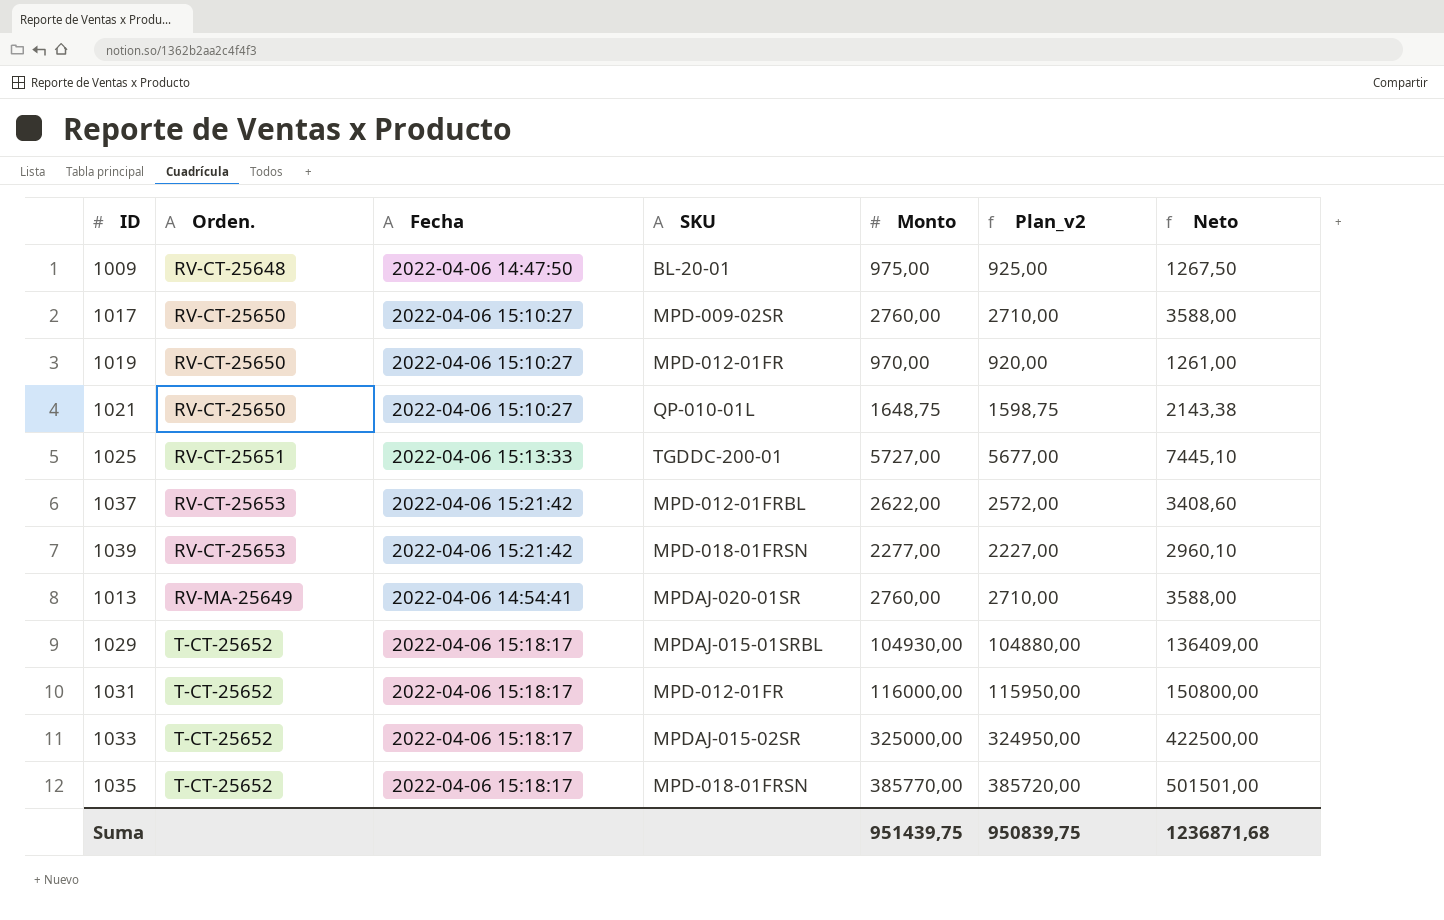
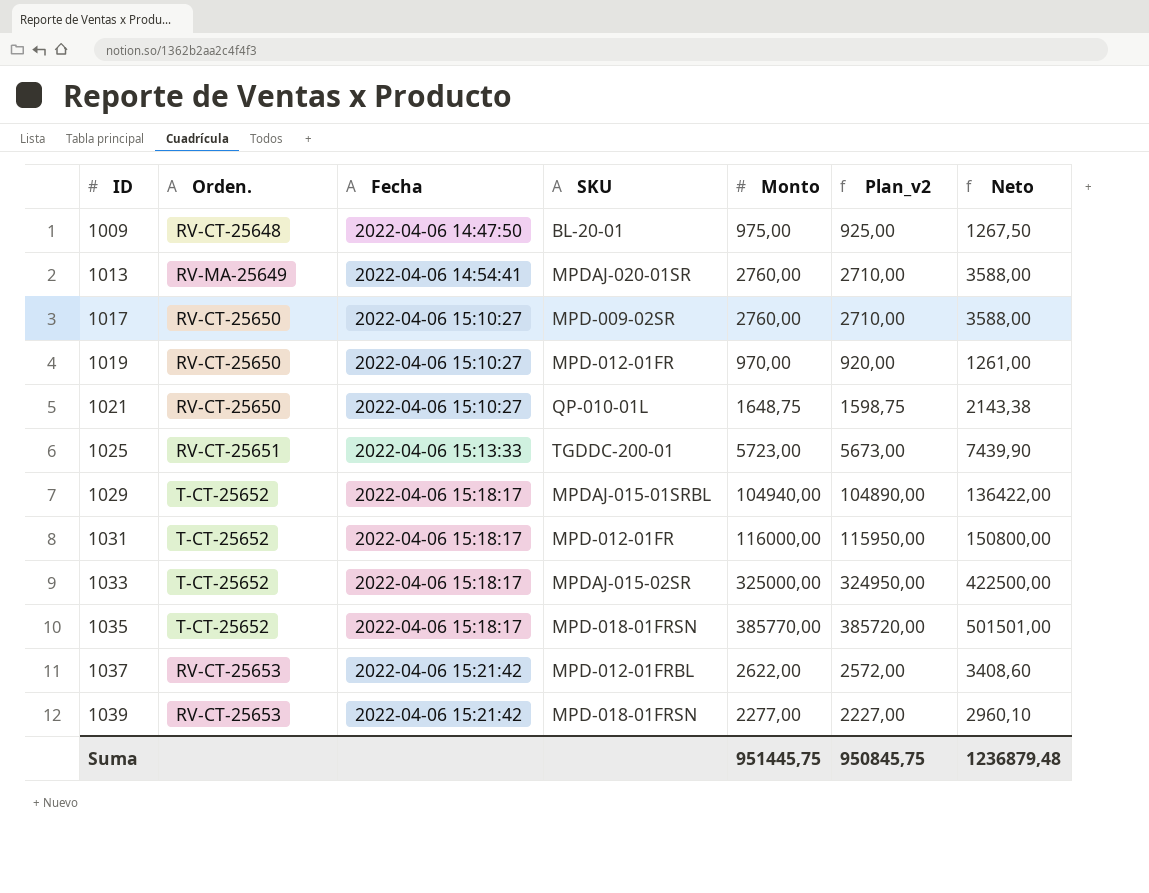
row order: Orden. ascending -> ID ascending
1025 | Monto: 5727,00 -> 5723,00
1025 | Plan_v2: 5677,00 -> 5673,00
1025 | Neto: 7445,10 -> 7439,90
1029 | Monto: 104930,00 -> 104940,00
1029 | Plan_v2: 104880,00 -> 104890,00
1029 | Neto: 136409,00 -> 136422,00
Suma | Monto: 951439,75 -> 951445,75
Suma | Plan_v2: 950839,75 -> 950845,75
Suma | Neto: 1236871,68 -> 1236879,48

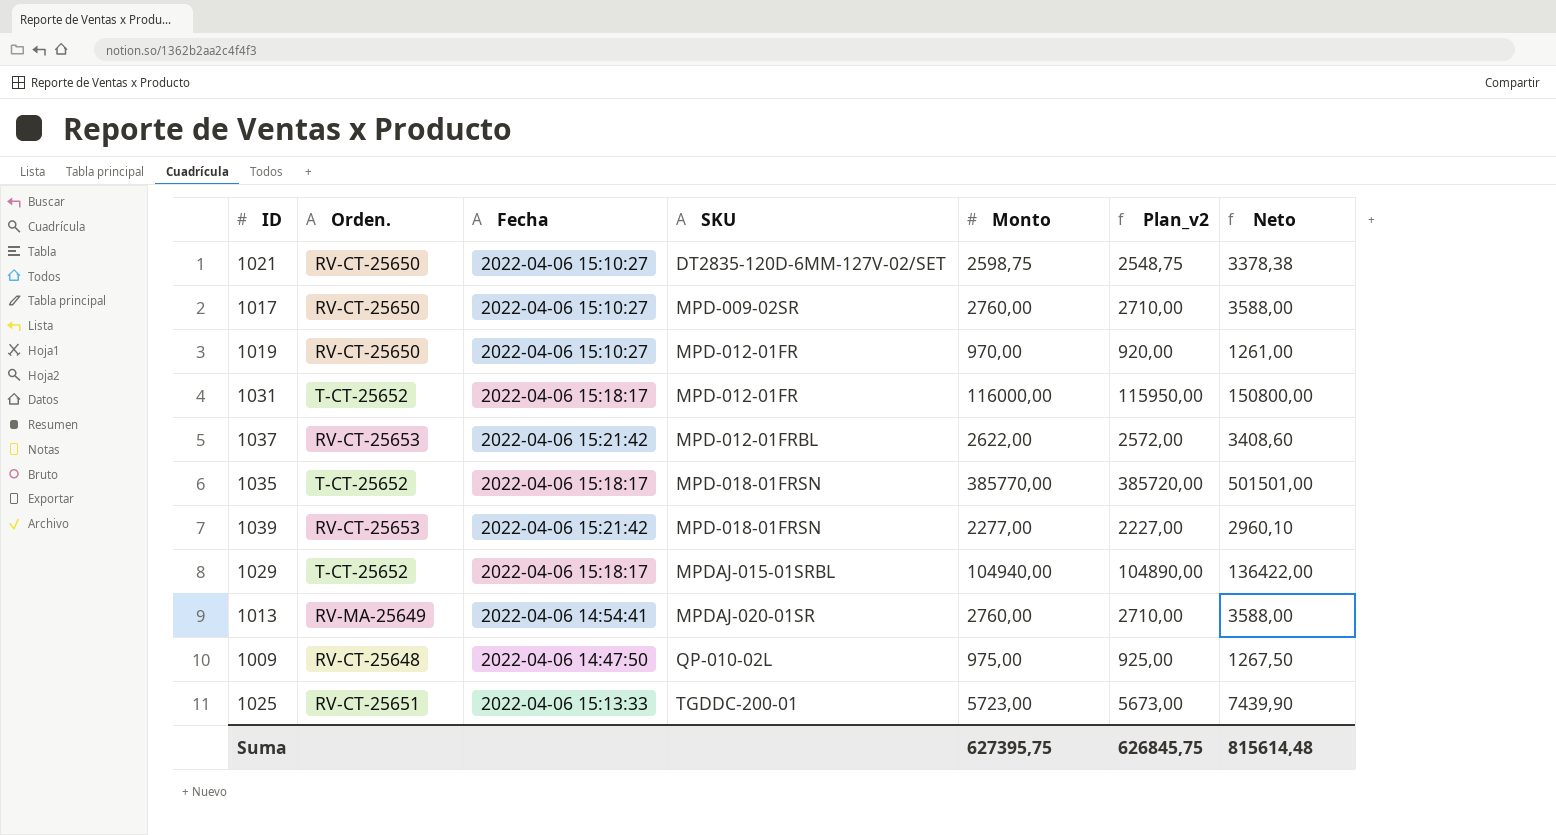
row order: ID ascending -> SKU ascending
row 1033: T-CT-25652 | 2022-04-06 15:18:17 | MPDAJ-015-02SR | 325000,00 | 324950,00 | 422500,00 -> none
1021 | SKU: QP-010-01L -> DT2835-120D-6MM-127V-02/SET
1021 | Monto: 1648,75 -> 2598,75
1021 | Plan_v2: 1598,75 -> 2548,75
1021 | Neto: 2143,38 -> 3378,38
1009 | SKU: BL-20-01 -> QP-010-02L
Suma | Monto: 951445,75 -> 627395,75
Suma | Plan_v2: 950845,75 -> 626845,75
Suma | Neto: 1236879,48 -> 815614,48

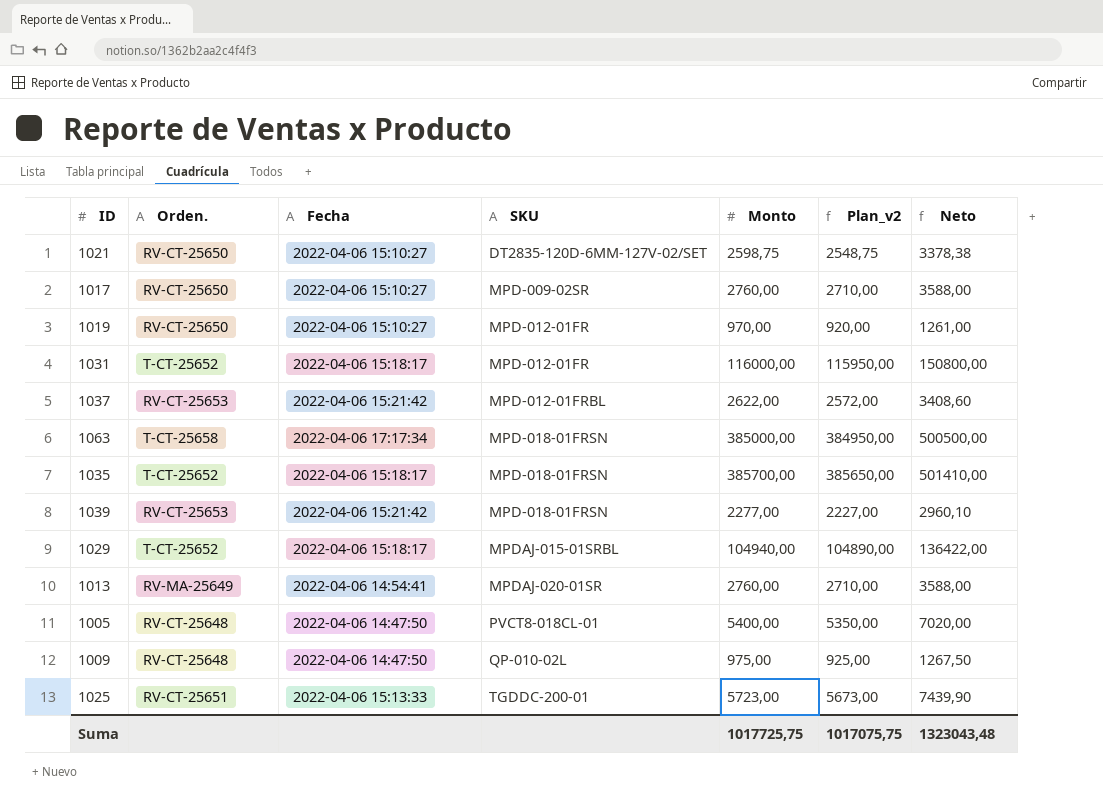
row 1063: none -> T-CT-25658 | 2022-04-06 17:17:34 | MPD-018-01FRSN | 385000,00 | 384950,00 | 500500,00
1035 | Monto: 385770,00 -> 385700,00
1035 | Plan_v2: 385720,00 -> 385650,00
1035 | Neto: 501501,00 -> 501410,00
row 1005: none -> RV-CT-25648 | 2022-04-06 14:47:50 | PVCT8-018CL-01 | 5400,00 | 5350,00 | 7020,00
Suma | Monto: 627395,75 -> 1017725,75
Suma | Plan_v2: 626845,75 -> 1017075,75
Suma | Neto: 815614,48 -> 1323043,48

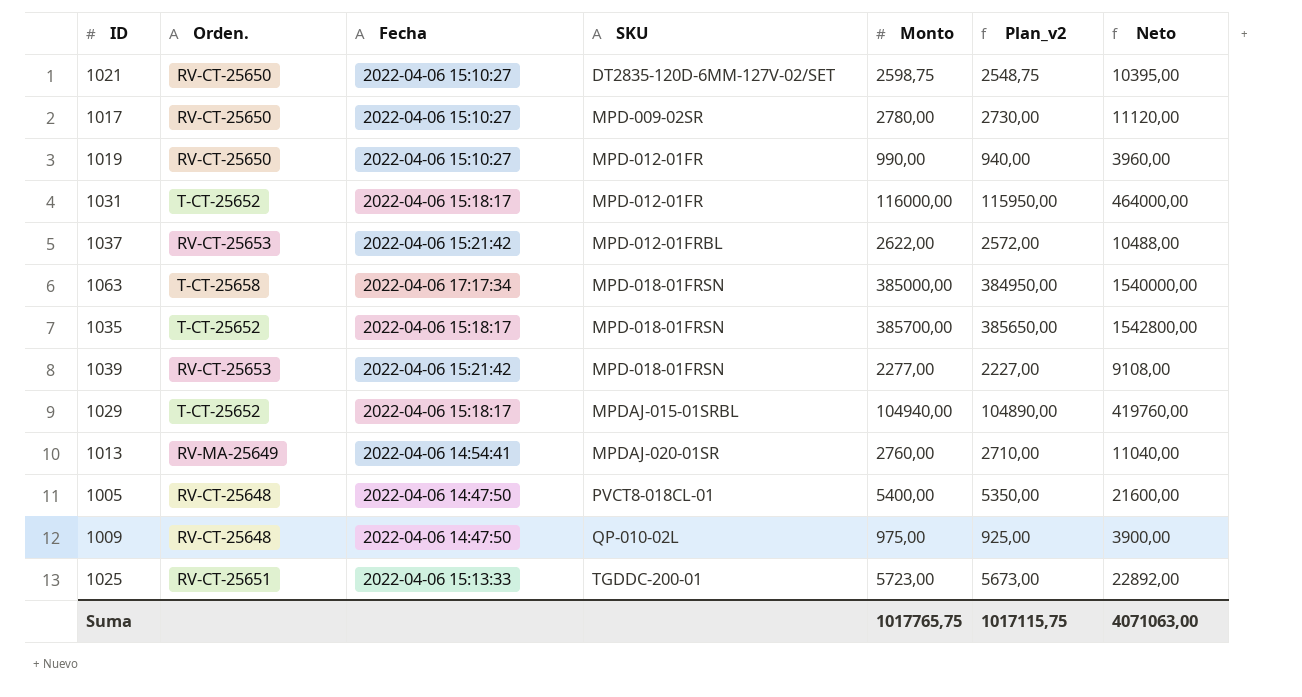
column Neto | formula: [Monto] * 1,3 -> [Monto] * 4
1017 | Monto: 2760,00 -> 2780,00
1017 | Plan_v2: 2710,00 -> 2730,00
1019 | Monto: 970,00 -> 990,00
1019 | Plan_v2: 920,00 -> 940,00
Suma | Monto: 1017725,75 -> 1017765,75
Suma | Plan_v2: 1017075,75 -> 1017115,75
Suma | Neto: 1323043,48 -> 4071063,00

